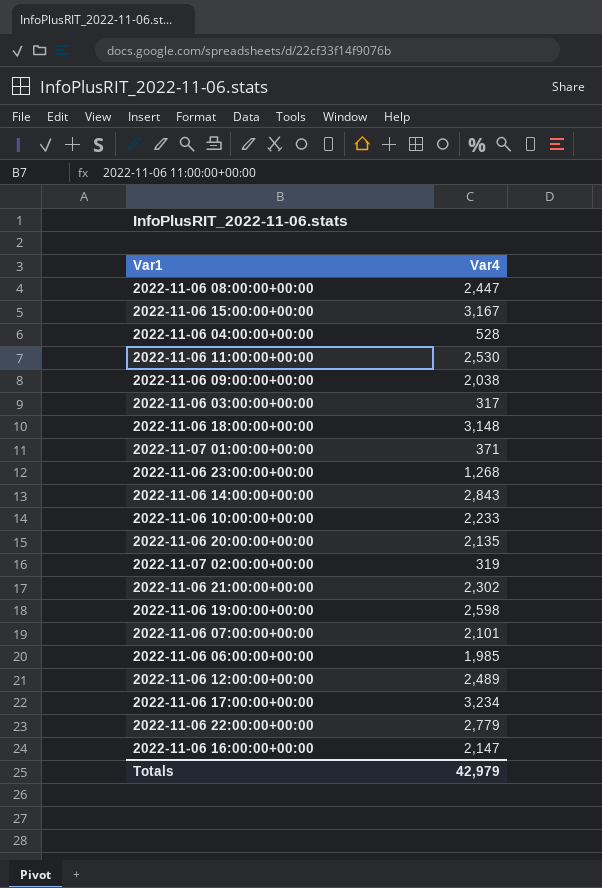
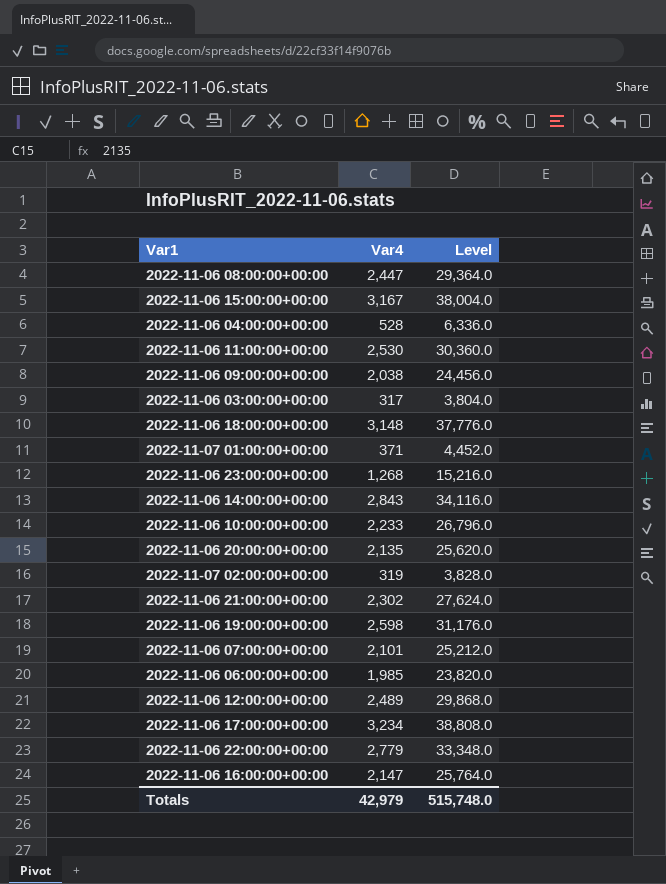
column Level | formula: none -> [Var4] * 12

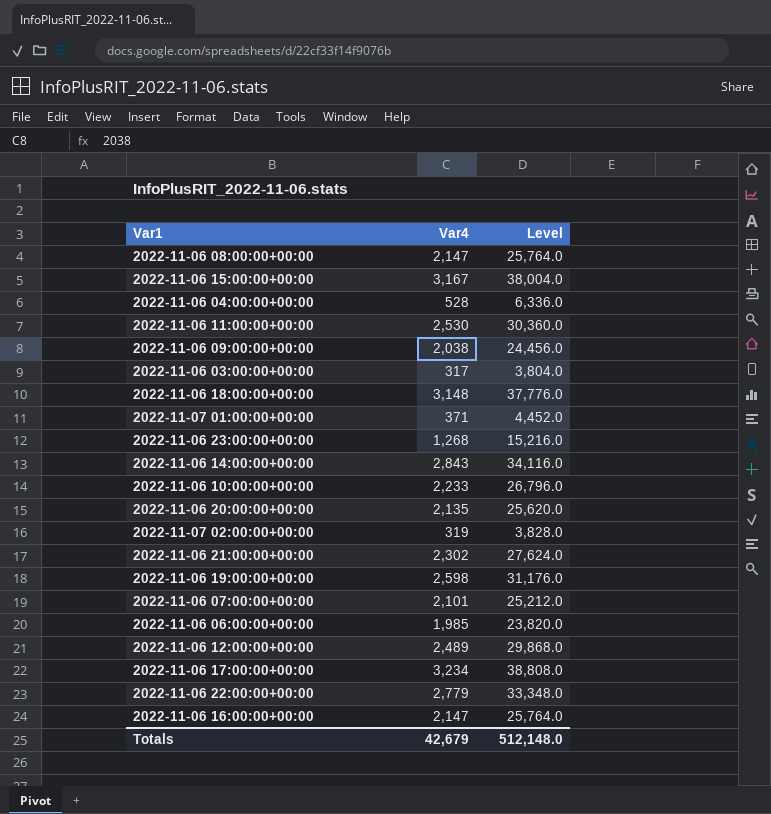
2022-11-06 08:00:00+00:00 | Var4: 2,447 -> 2,147
2022-11-06 08:00:00+00:00 | Level: 29,364.0 -> 25,764.0
Totals | Var4: 42,979 -> 42,679
Totals | Level: 515,748.0 -> 512,148.0

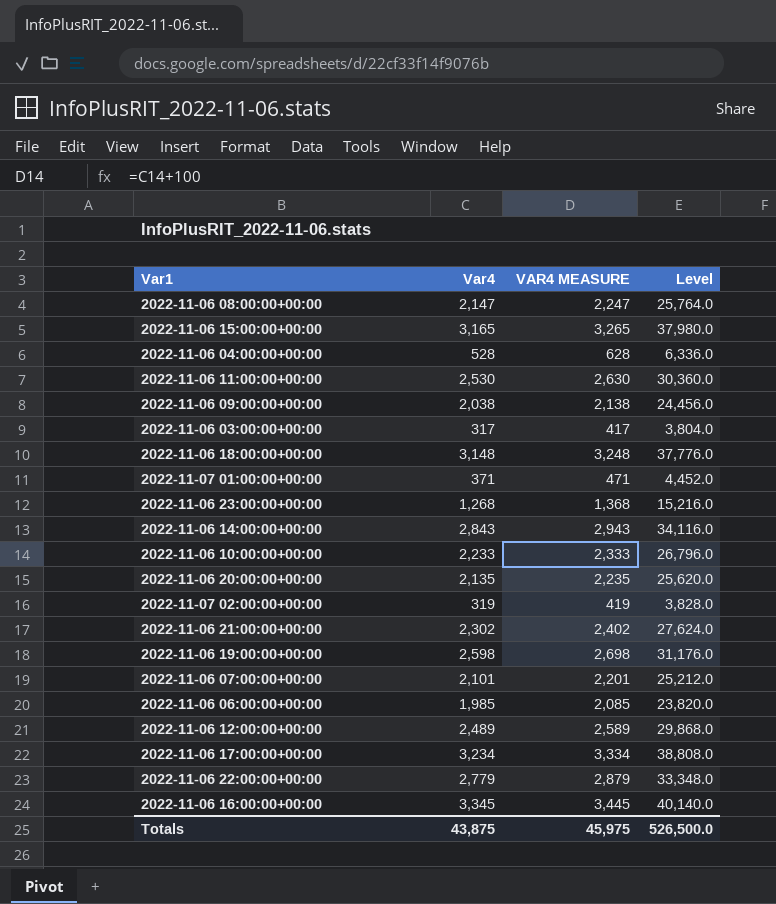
column VAR4 MEASURE | formula: none -> [Var4] + 100
2022-11-06 15:00:00+00:00 | Var4: 3,167 -> 3,165
2022-11-06 15:00:00+00:00 | Level: 38,004.0 -> 37,980.0
2022-11-06 16:00:00+00:00 | Var4: 2,147 -> 3,345
2022-11-06 16:00:00+00:00 | Level: 25,764.0 -> 40,140.0
Totals | Var4: 42,679 -> 43,875
Totals | Level: 512,148.0 -> 526,500.0

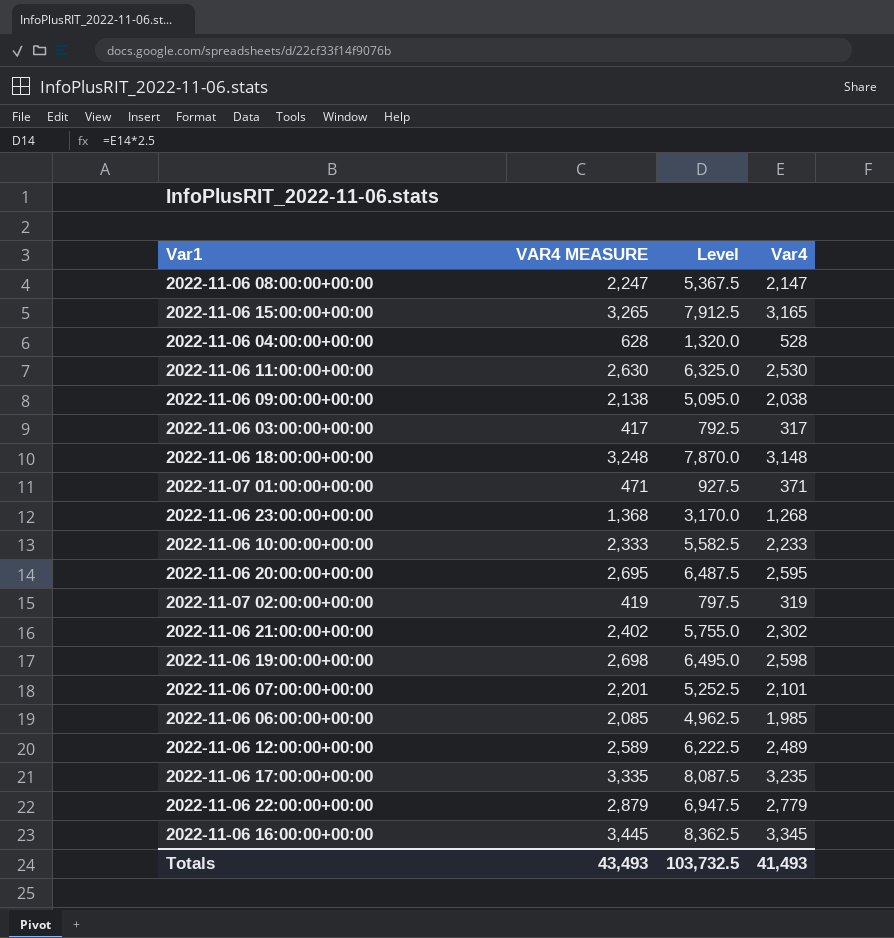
column Level | formula: [Var4] * 12 -> [Var4] * 2.5
column Var4 | position: 2 -> 4
row 2022-11-06 14:00:00+00:00: 2,843 | 2,943 | 34,116.0 -> none
2022-11-06 20:00:00+00:00 | VAR4 MEASURE: 2,235 -> 2,695
2022-11-06 20:00:00+00:00 | Var4: 2,135 -> 2,595
2022-11-06 17:00:00+00:00 | VAR4 MEASURE: 3,334 -> 3,335
2022-11-06 17:00:00+00:00 | Var4: 3,234 -> 3,235
Totals | VAR4 MEASURE: 45,975 -> 43,493
Totals | Level: 526,500.0 -> 103,732.5
Totals | Var4: 43,875 -> 41,493

